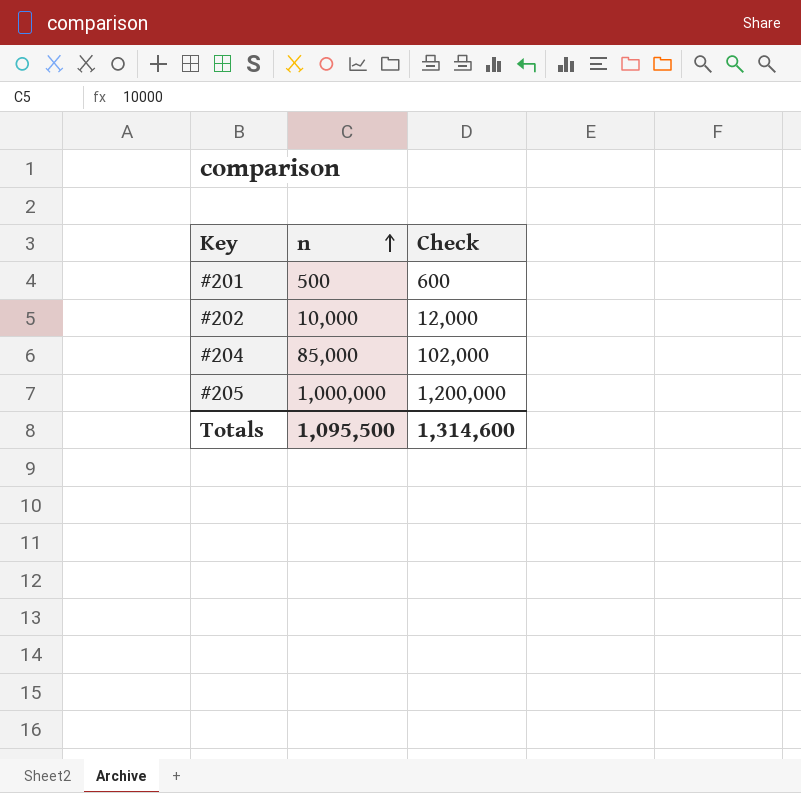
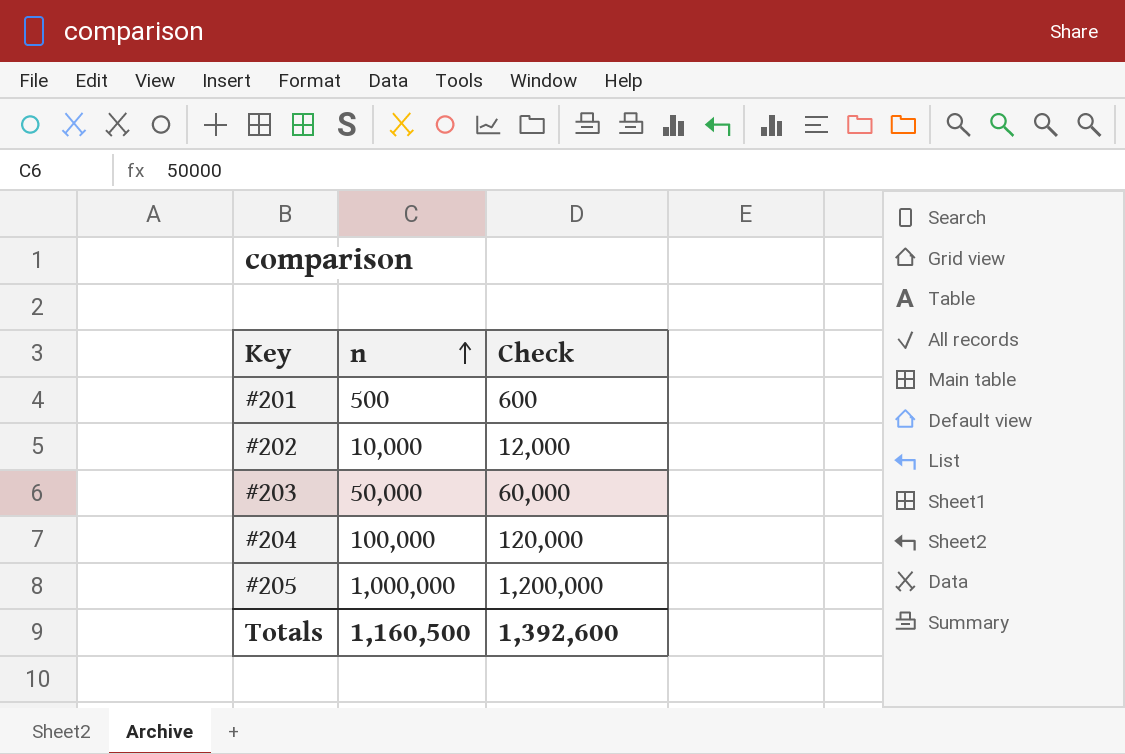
row #203: none -> 50,000 | 60,000
#204 | n: 85,000 -> 100,000
#204 | Check: 102,000 -> 120,000
Totals | n: 1,095,500 -> 1,160,500
Totals | Check: 1,314,600 -> 1,392,600

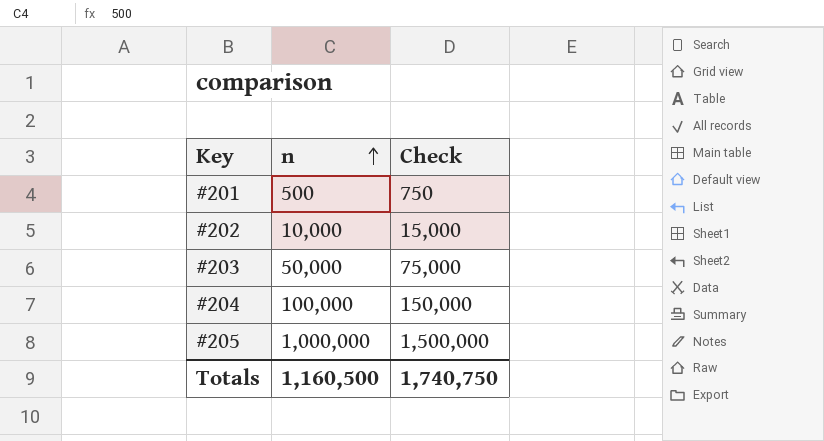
column Check | formula: [n] * 1.2 -> [n] * 1.5
Totals | Check: 1,392,600 -> 1,740,750

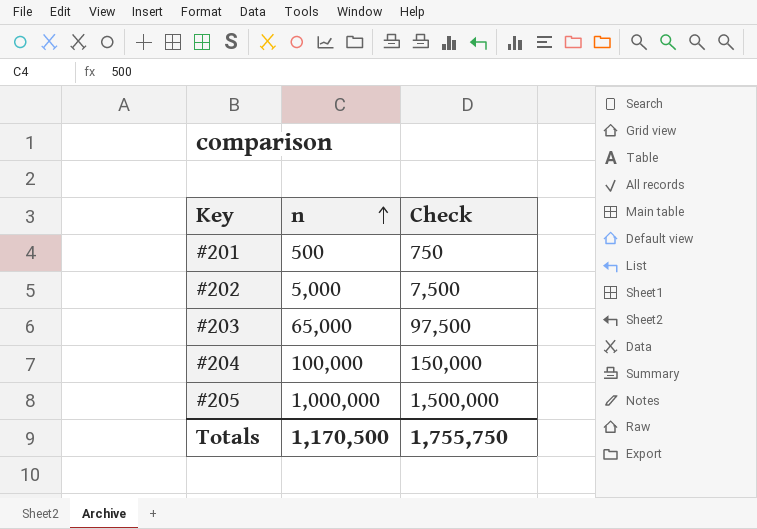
#202 | n: 10,000 -> 5,000
#202 | Check: 15,000 -> 7,500
#203 | n: 50,000 -> 65,000
#203 | Check: 75,000 -> 97,500
Totals | n: 1,160,500 -> 1,170,500
Totals | Check: 1,740,750 -> 1,755,750

